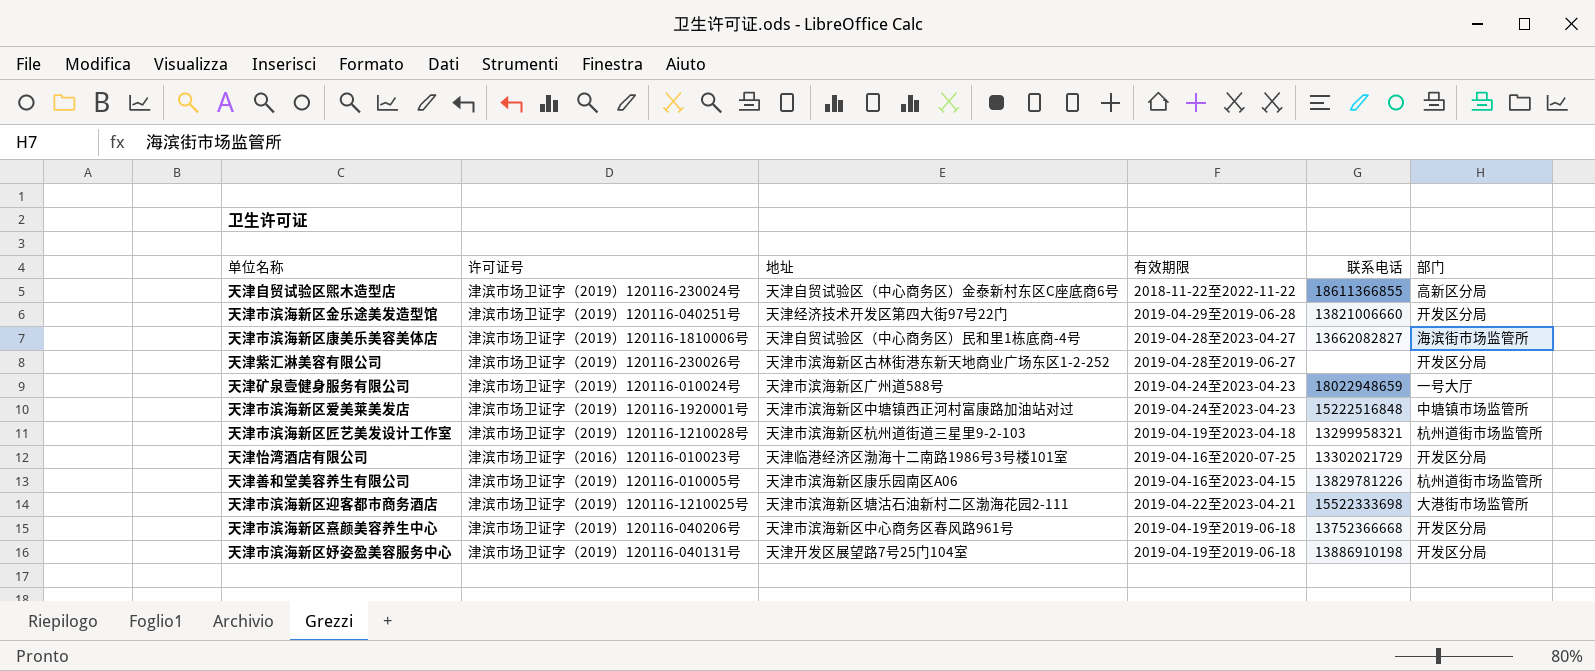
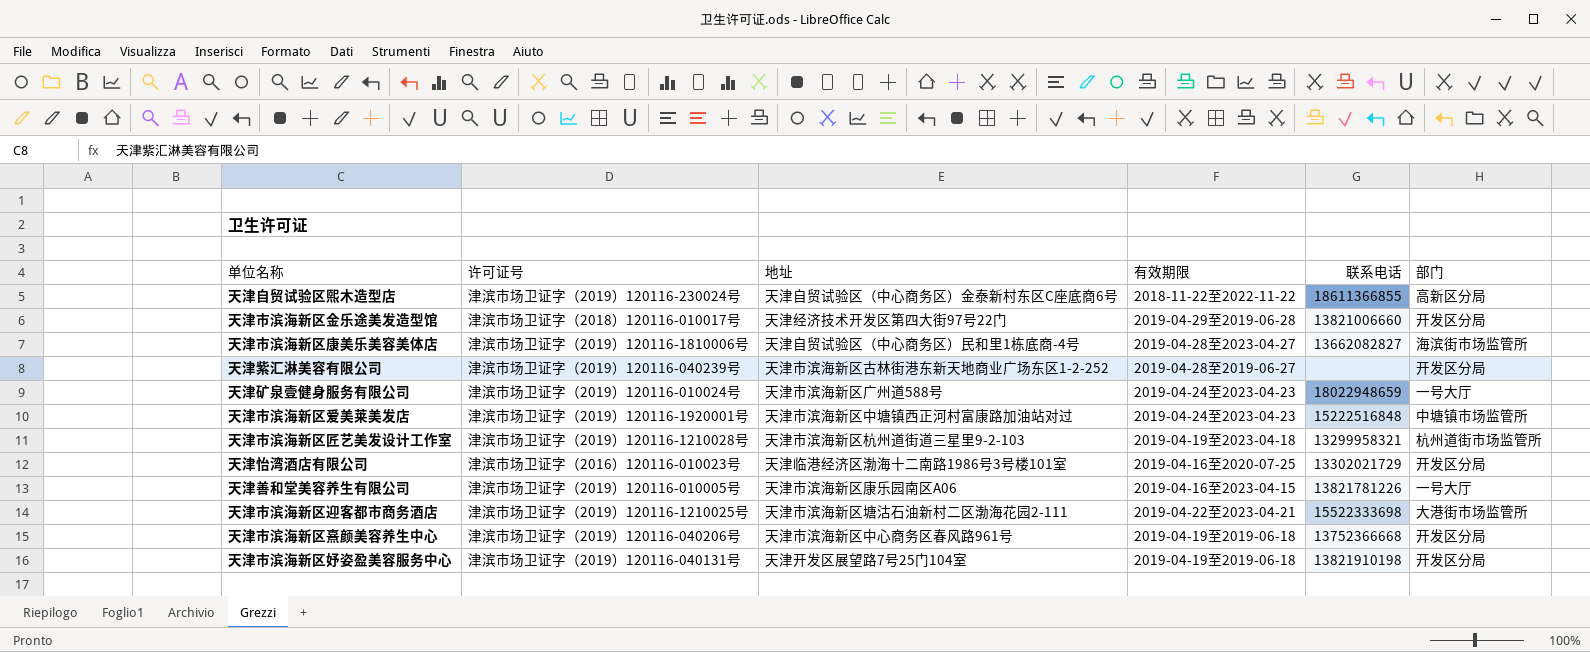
天津市滨海新区金乐途美发造型馆 | 许可证号: 津滨市场卫证字（2019）120116-040251号 -> 津滨市场卫证字（2018）120116-010017号
天津紫汇淋美容有限公司 | 许可证号: 津滨市场卫证字（2019）120116-230026号 -> 津滨市场卫证字（2019）120116-040239号
天津善和堂美容养生有限公司 | 联系电话: 13829781226 -> 13821781226
天津善和堂美容养生有限公司 | 部门: 杭州道街市场监管所 -> 一号大厅
天津市滨海新区妤姿盈美容服务中心 | 联系电话: 13886910198 -> 13821910198

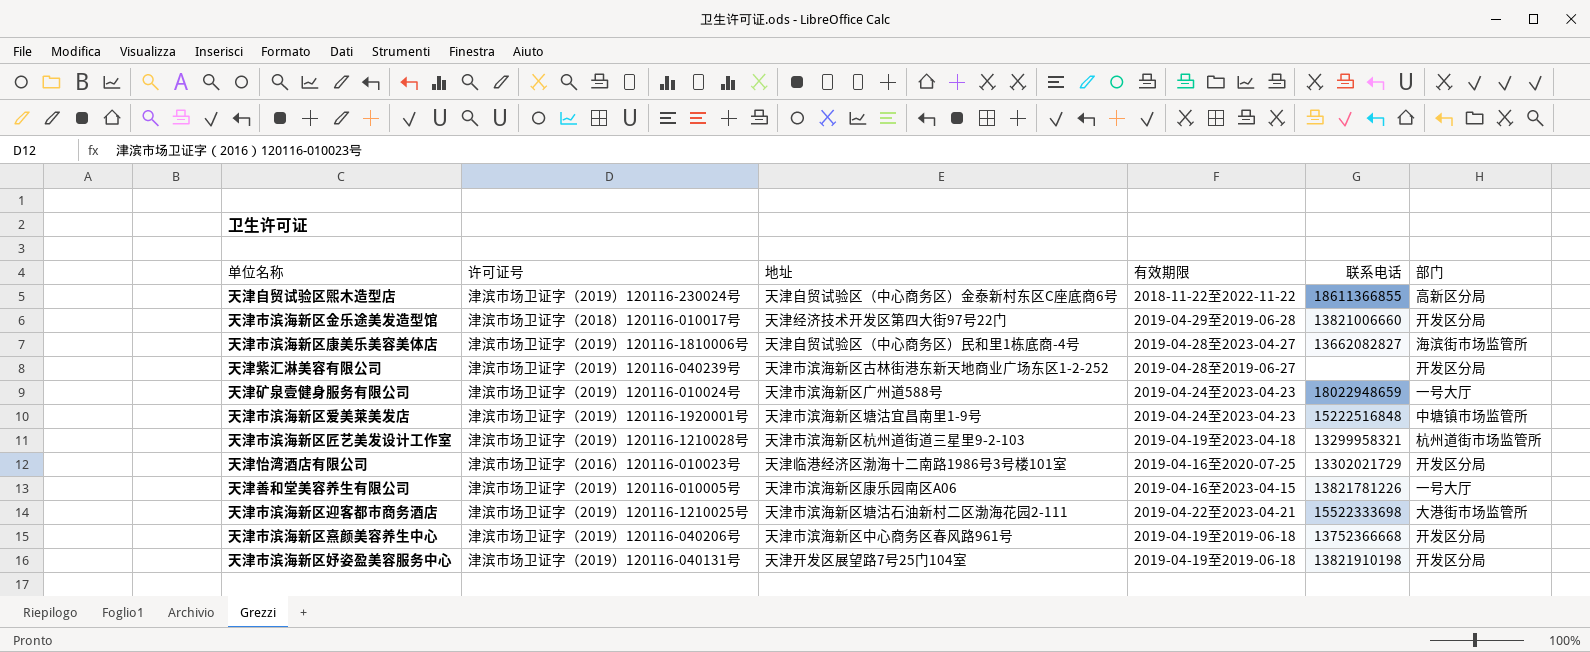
天津市滨海新区爱美莱美发店 | 地址: 天津市滨海新区中塘镇西正河村富康路加油站对过 -> 天津市滨海新区塘沽宜昌南里1-9号

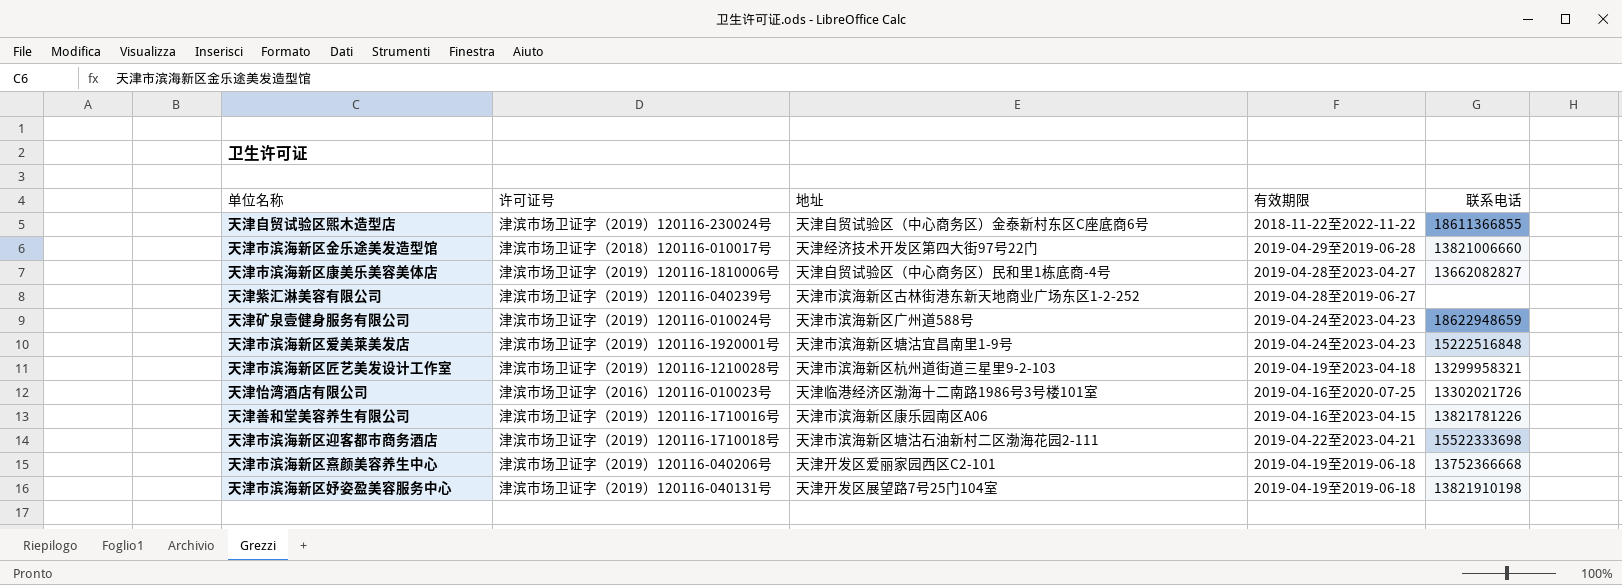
column 部门 | position: 6 -> none
天津矿泉壹健身服务有限公司 | 联系电话: 18022948659 -> 18622948659
天津怡湾酒店有限公司 | 联系电话: 13302021729 -> 13302021726
天津善和堂美容养生有限公司 | 许可证号: 津滨市场卫证字（2019）120116-010005号 -> 津滨市场卫证字（2019）120116-1710016号
天津市滨海新区迎客都市商务酒店 | 许可证号: 津滨市场卫证字（2019）120116-1210025号 -> 津滨市场卫证字（2019）120116-1710018号
天津市滨海新区熹颜美容养生中心 | 地址: 天津市滨海新区中心商务区春风路961号 -> 天津开发区爱丽家园西区C2-101

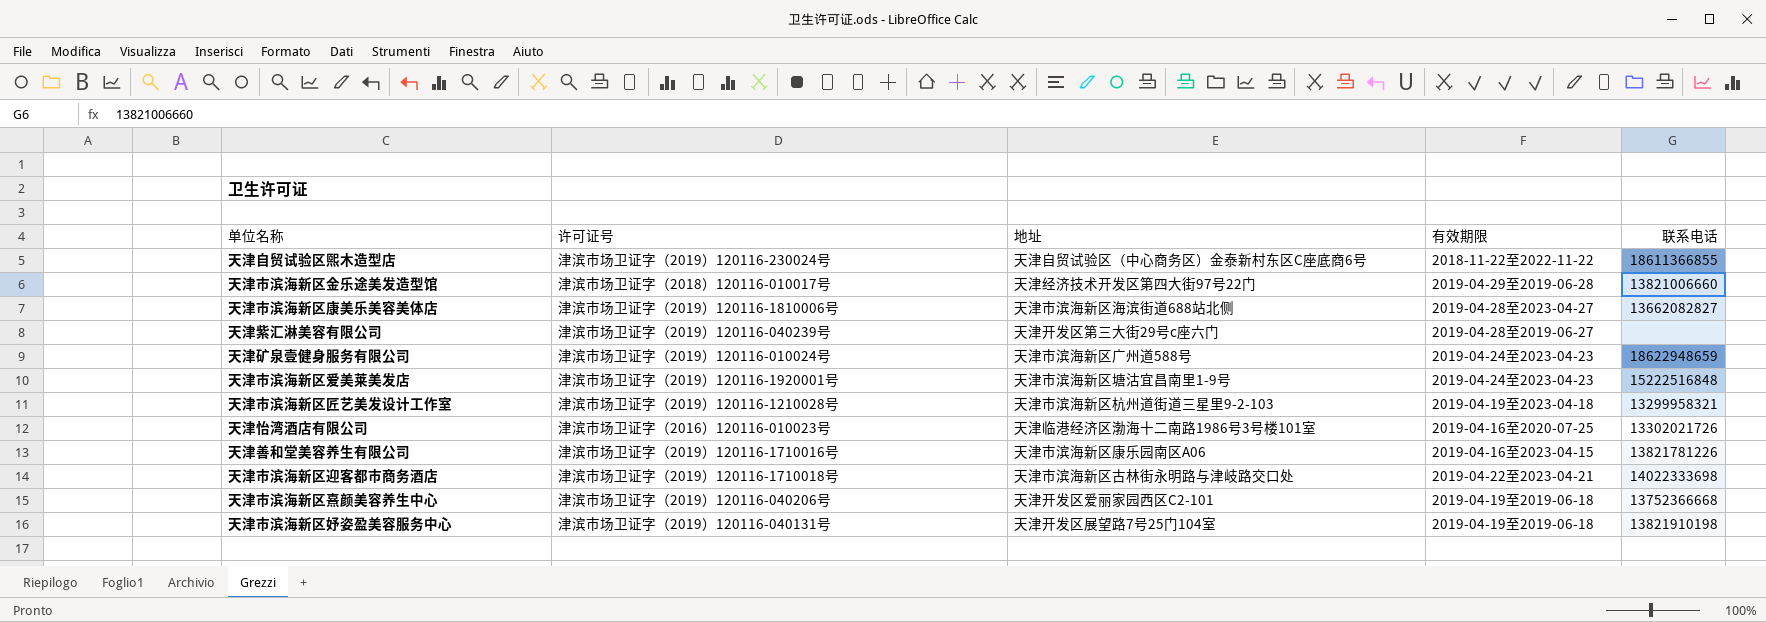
天津市滨海新区康美乐美容美体店 | 地址: 天津自贸试验区（中心商务区）民和里1栋底商-4号 -> 天津市滨海新区海滨街道688站北侧
天津紫汇淋美容有限公司 | 地址: 天津市滨海新区古林街港东新天地商业广场东区1-2-252 -> 天津开发区第三大街29号c座六门
天津市滨海新区迎客都市商务酒店 | 地址: 天津市滨海新区塘沽石油新村二区渤海花园2-111 -> 天津市滨海新区古林街永明路与津岐路交口处
天津市滨海新区迎客都市商务酒店 | 联系电话: 15522333698 -> 14022333698

